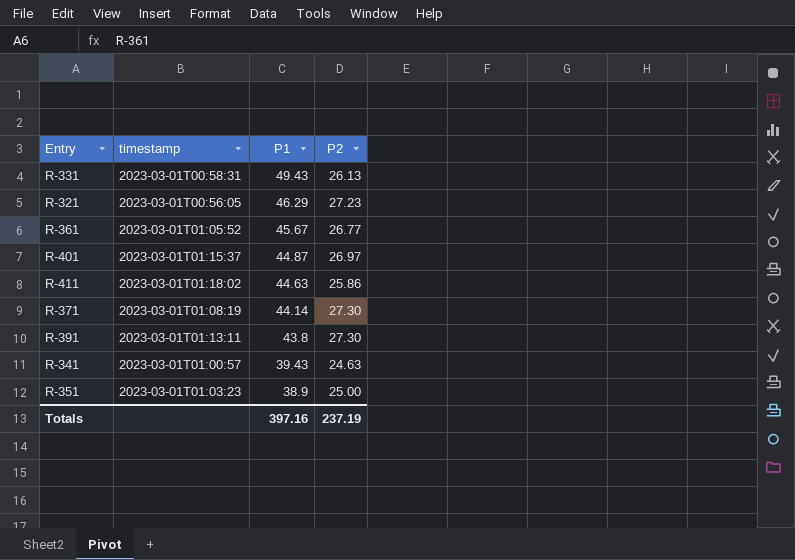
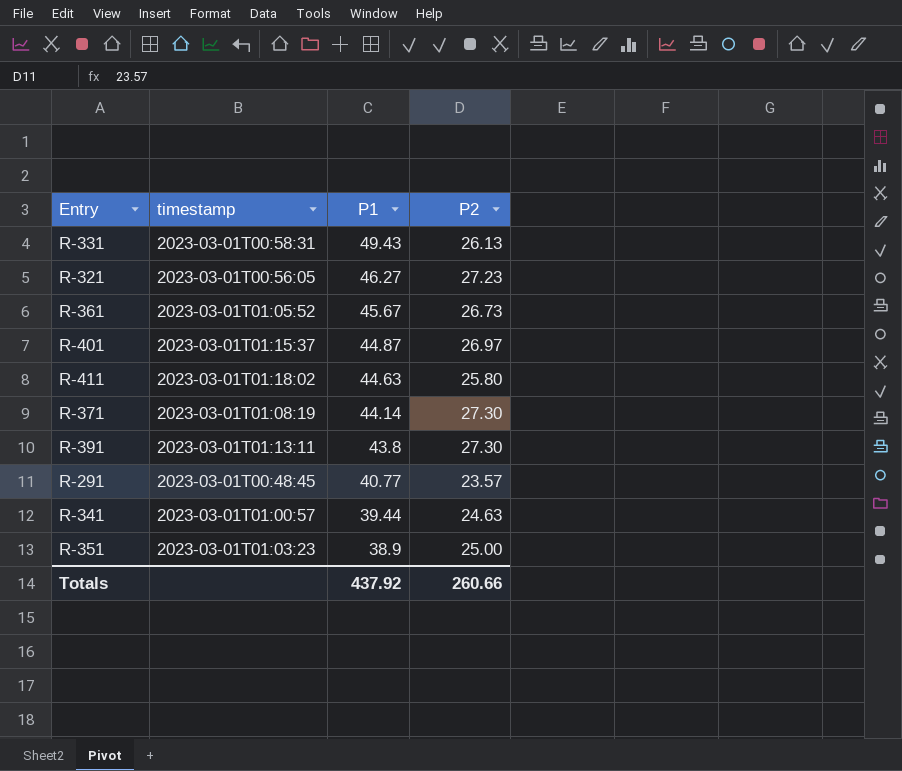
R-321 | P1: 46.29 -> 46.27
R-361 | P2: 26.77 -> 26.73
R-411 | P2: 25.86 -> 25.80
row R-291: none -> 2023-03-01T00:48:45 | 40.77 | 23.57
R-341 | P1: 39.43 -> 39.44
Totals | P1: 397.16 -> 437.92
Totals | P2: 237.19 -> 260.66

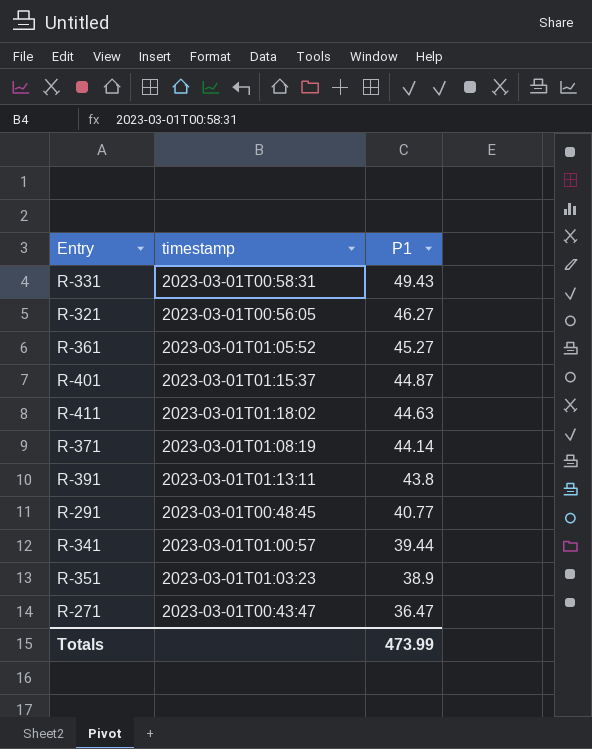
column P2 | position: 4 -> none
R-361 | P1: 45.67 -> 45.27
row R-271: none -> 2023-03-01T00:43:47 | 36.47
Totals | P1: 437.92 -> 473.99

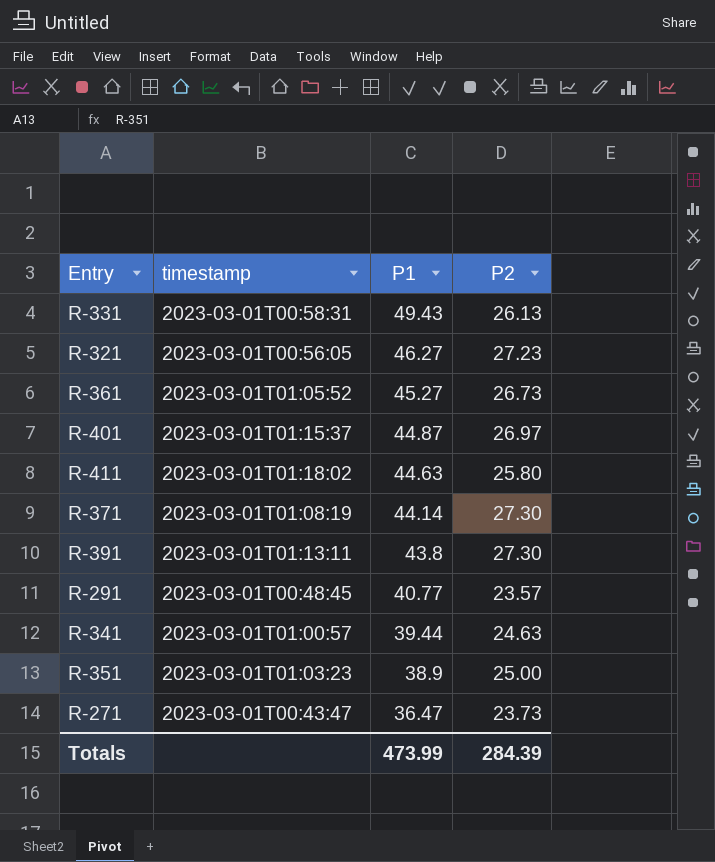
column P2 | position: none -> 4

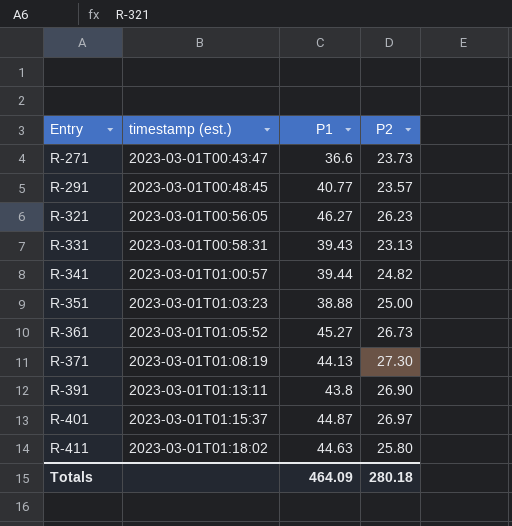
row order: P1 descending -> Entry ascending
column name: timestamp -> timestamp (est.)
R-271 | P1: 36.47 -> 36.6
R-321 | P2: 27.23 -> 26.23
R-331 | P1: 49.43 -> 39.43
R-331 | P2: 26.13 -> 23.13
R-341 | P2: 24.63 -> 24.82
R-351 | P1: 38.9 -> 38.88
R-371 | P1: 44.14 -> 44.13
R-391 | P2: 27.30 -> 26.90
Totals | P1: 473.99 -> 464.09
Totals | P2: 284.39 -> 280.18

